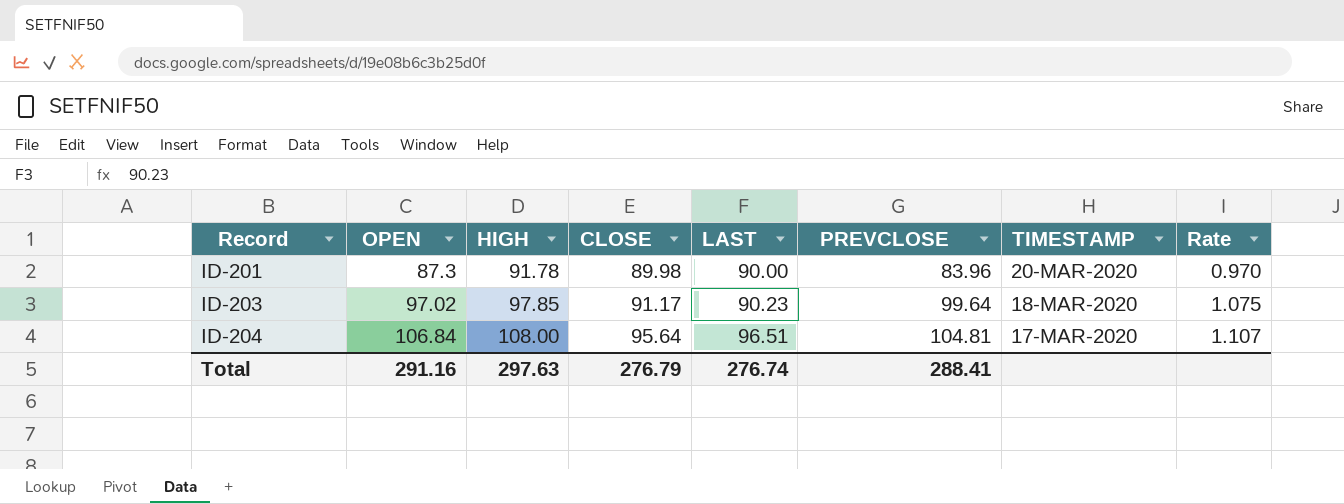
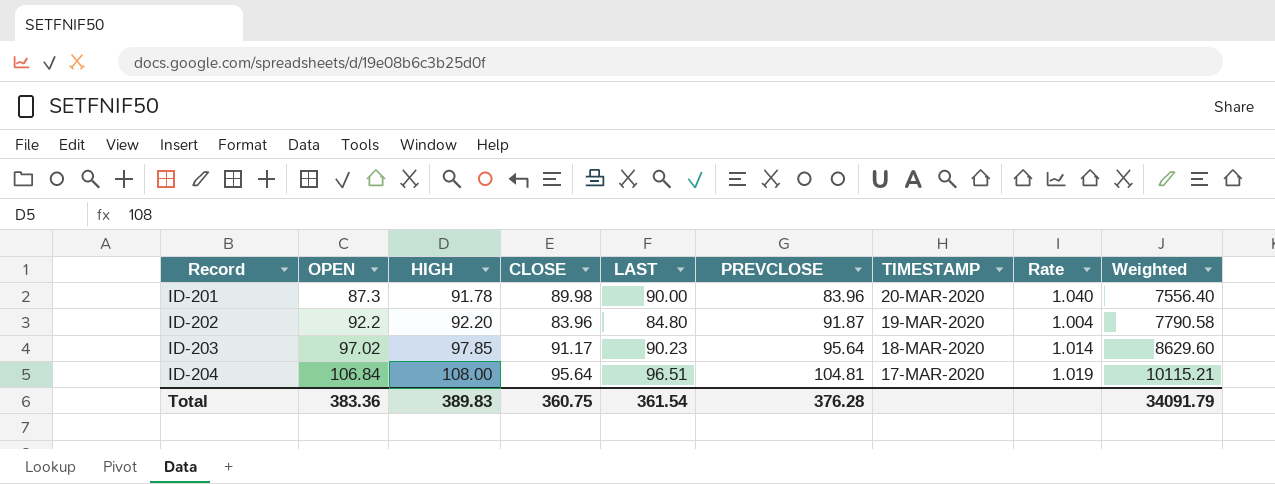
column Rate | formula: [OPEN] / [LAST] -> [OPEN] / [PREVCLOSE]
column Weighted | formula: none -> [LAST] * [PREVCLOSE]
row ID-202: none -> 92.2 | 92.20 | 83.96 | 84.80 | 91.87 | 19-MAR-2020 | 1.004 | 7790.58
ID-203 | PREVCLOSE: 99.64 -> 95.64
Total | OPEN: 291.16 -> 383.36
Total | HIGH: 297.63 -> 389.83
Total | CLOSE: 276.79 -> 360.75
Total | LAST: 276.74 -> 361.54
Total | PREVCLOSE: 288.41 -> 376.28

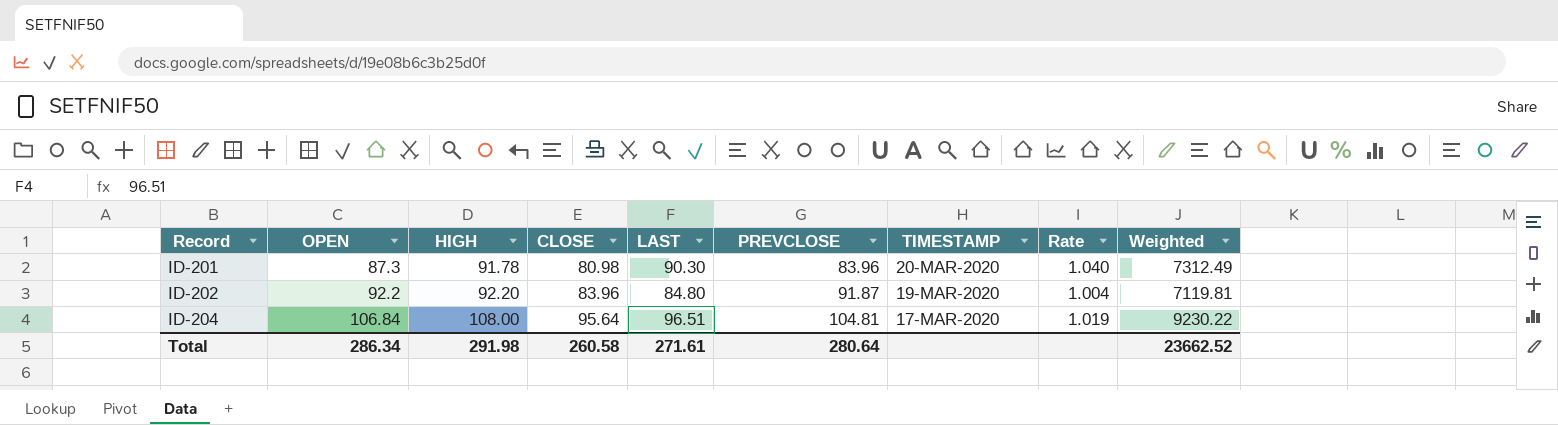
column Weighted | formula: [LAST] * [PREVCLOSE] -> [CLOSE] * [LAST]
row ID-203: 97.02 | 97.85 | 91.17 | 90.23 | 95.64 | 18-MAR-2020 | 1.014 | 8629.60 -> none
ID-201 | CLOSE: 89.98 -> 80.98
ID-201 | LAST: 90.00 -> 90.30
Total | OPEN: 383.36 -> 286.34
Total | HIGH: 389.83 -> 291.98
Total | CLOSE: 360.75 -> 260.58
Total | LAST: 361.54 -> 271.61
Total | PREVCLOSE: 376.28 -> 280.64
Total | Weighted: 34091.79 -> 23662.52

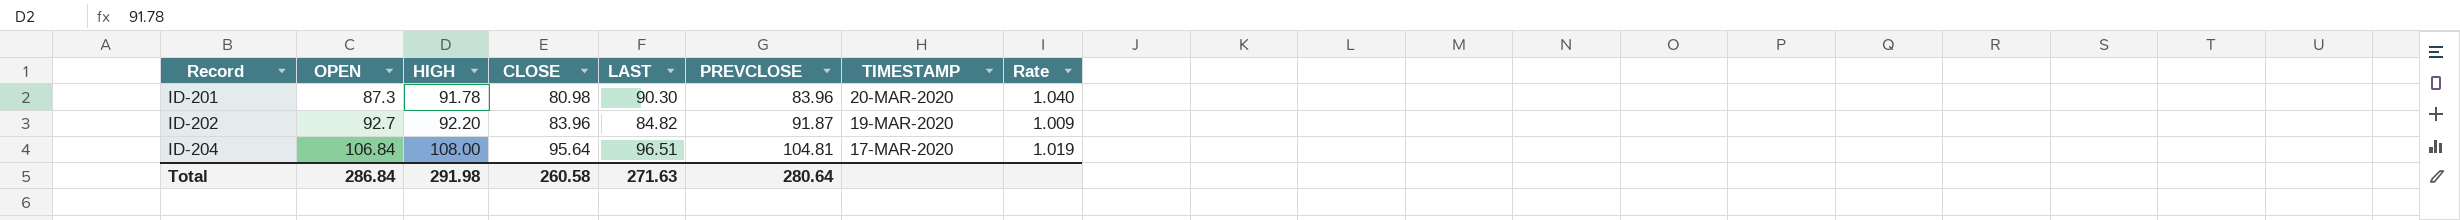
column Weighted | formula: [CLOSE] * [LAST] -> none
ID-202 | OPEN: 92.2 -> 92.7
ID-202 | LAST: 84.80 -> 84.82
ID-202 | Rate: 1.004 -> 1.009
Total | OPEN: 286.34 -> 286.84
Total | LAST: 271.61 -> 271.63

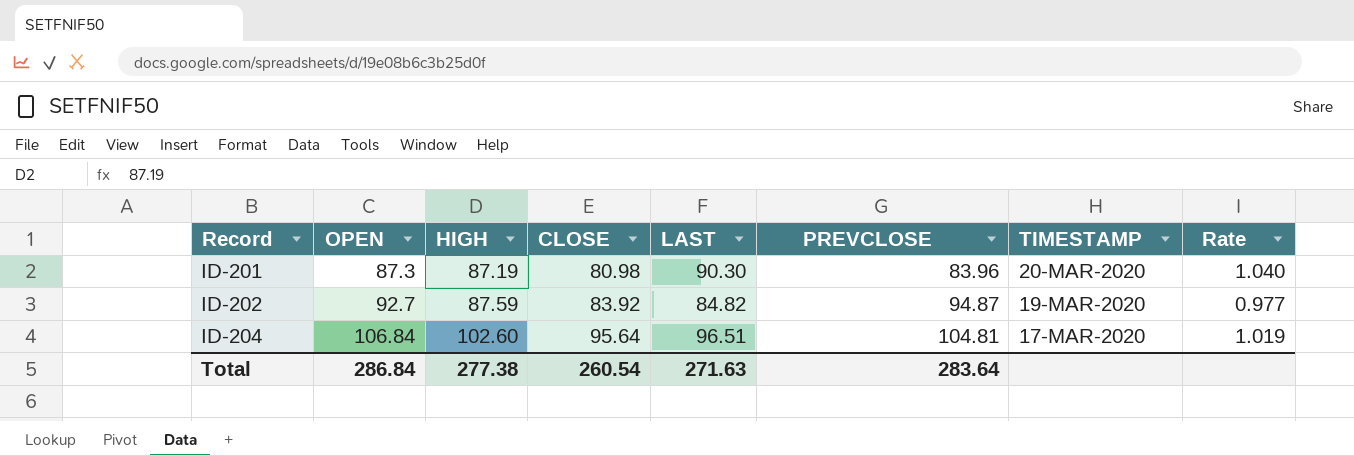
ID-201 | HIGH: 91.78 -> 87.19
ID-202 | HIGH: 92.20 -> 87.59
ID-202 | CLOSE: 83.96 -> 83.92
ID-202 | PREVCLOSE: 91.87 -> 94.87
ID-202 | Rate: 1.009 -> 0.977
ID-204 | HIGH: 108.00 -> 102.60
Total | HIGH: 291.98 -> 277.38
Total | CLOSE: 260.58 -> 260.54
Total | PREVCLOSE: 280.64 -> 283.64

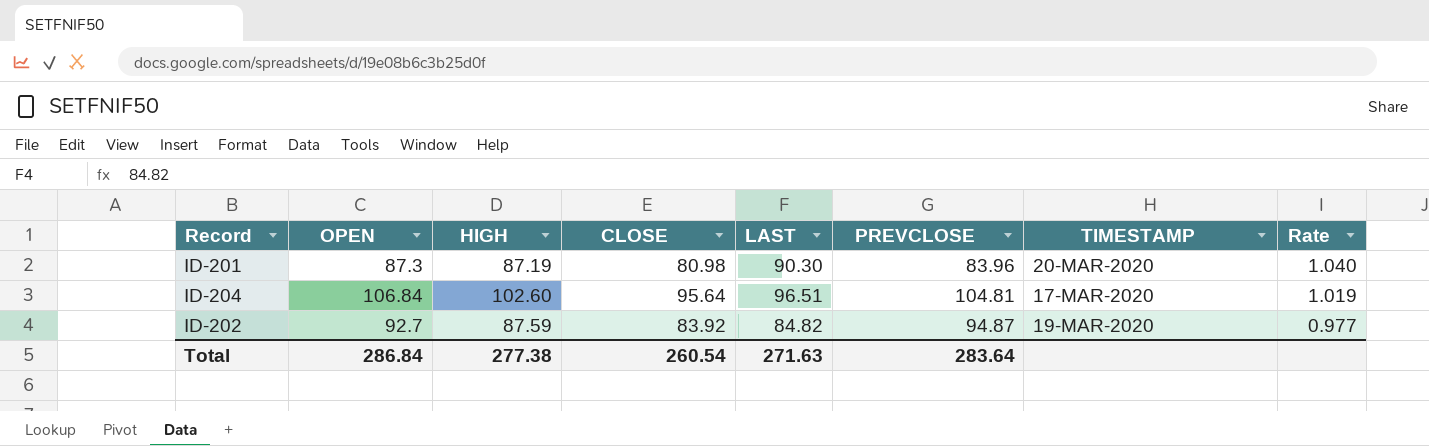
row order: Record ascending -> Rate descending

